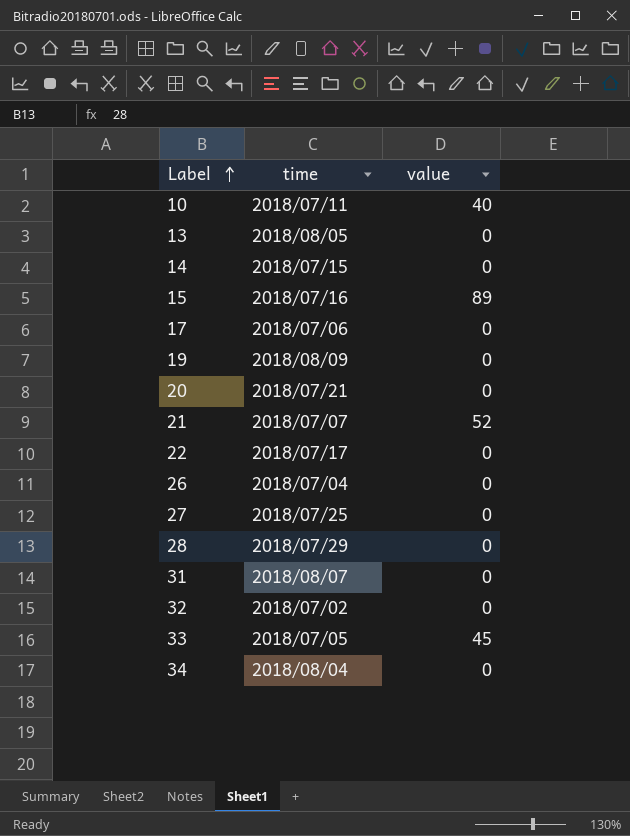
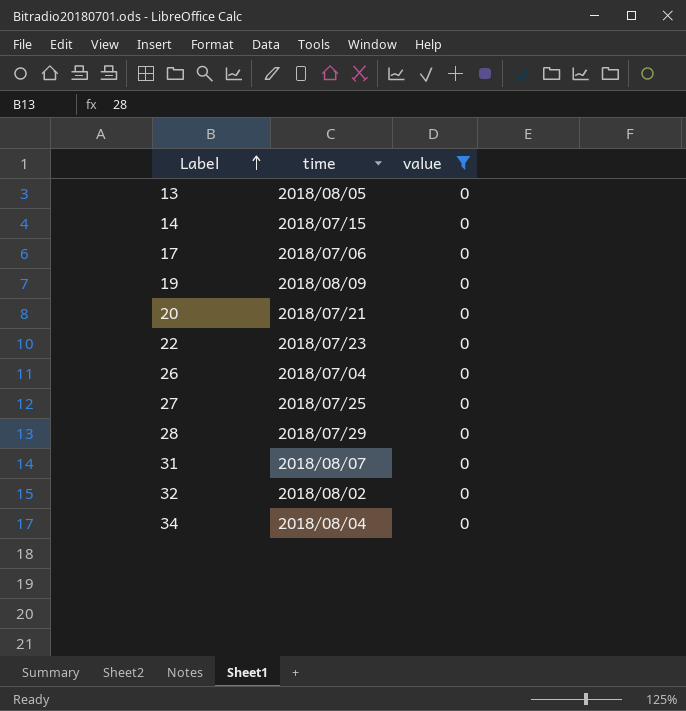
filter: none -> value = 0
22 | time: 2018/07/17 -> 2018/07/23
32 | time: 2018/07/02 -> 2018/08/02

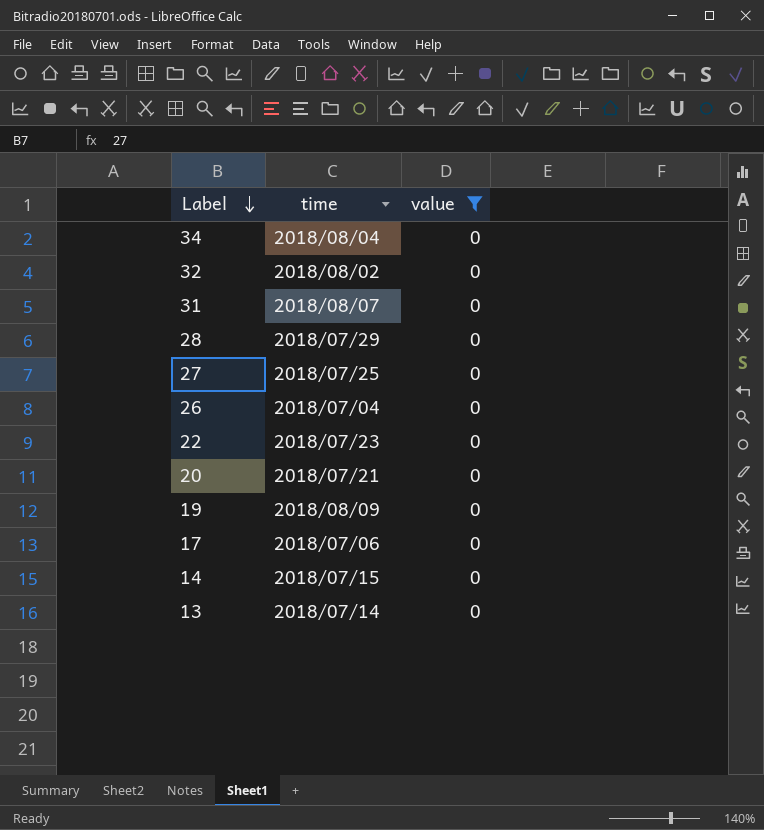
row order: Label ascending -> Label descending
13 | time: 2018/08/05 -> 2018/07/14

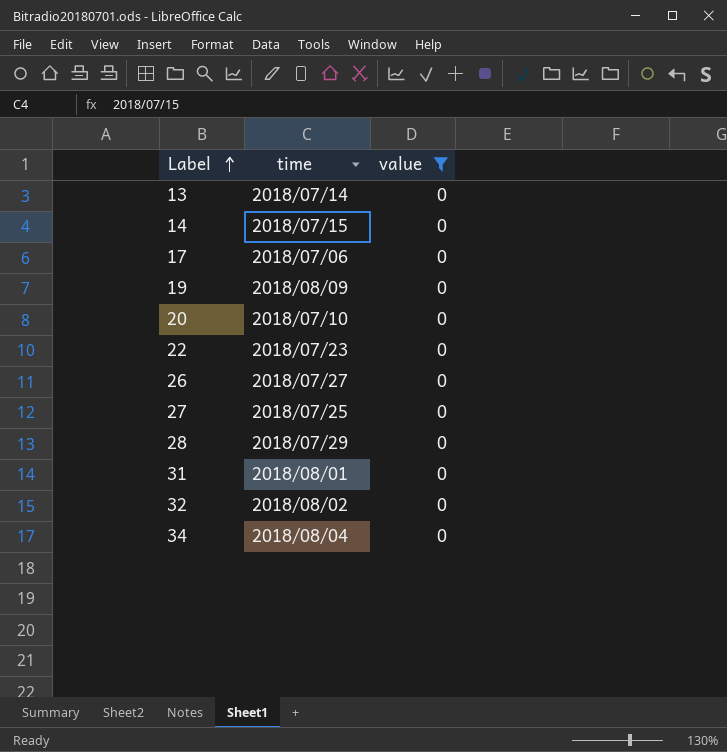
row order: Label descending -> Label ascending
20 | time: 2018/07/21 -> 2018/07/10
26 | time: 2018/07/04 -> 2018/07/27
31 | time: 2018/08/07 -> 2018/08/01

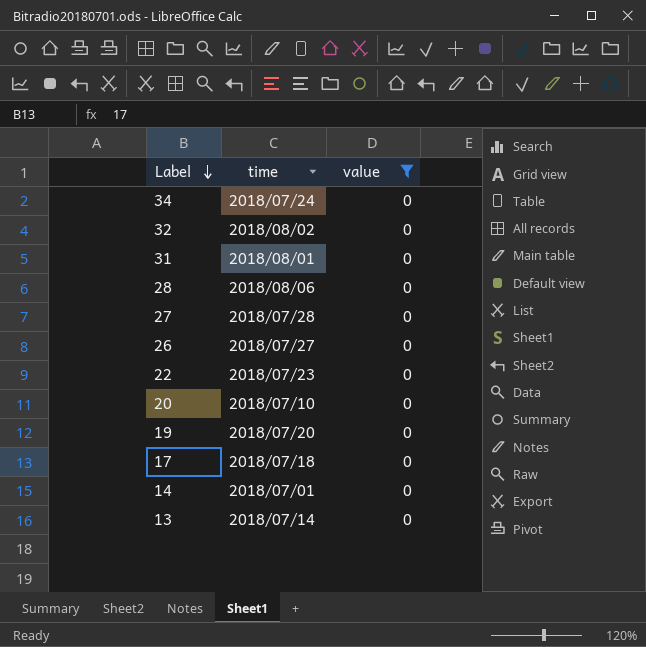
row order: Label ascending -> Label descending
34 | time: 2018/08/04 -> 2018/07/24
28 | time: 2018/07/29 -> 2018/08/06
27 | time: 2018/07/25 -> 2018/07/28
19 | time: 2018/08/09 -> 2018/07/20
17 | time: 2018/07/06 -> 2018/07/18
14 | time: 2018/07/15 -> 2018/07/01

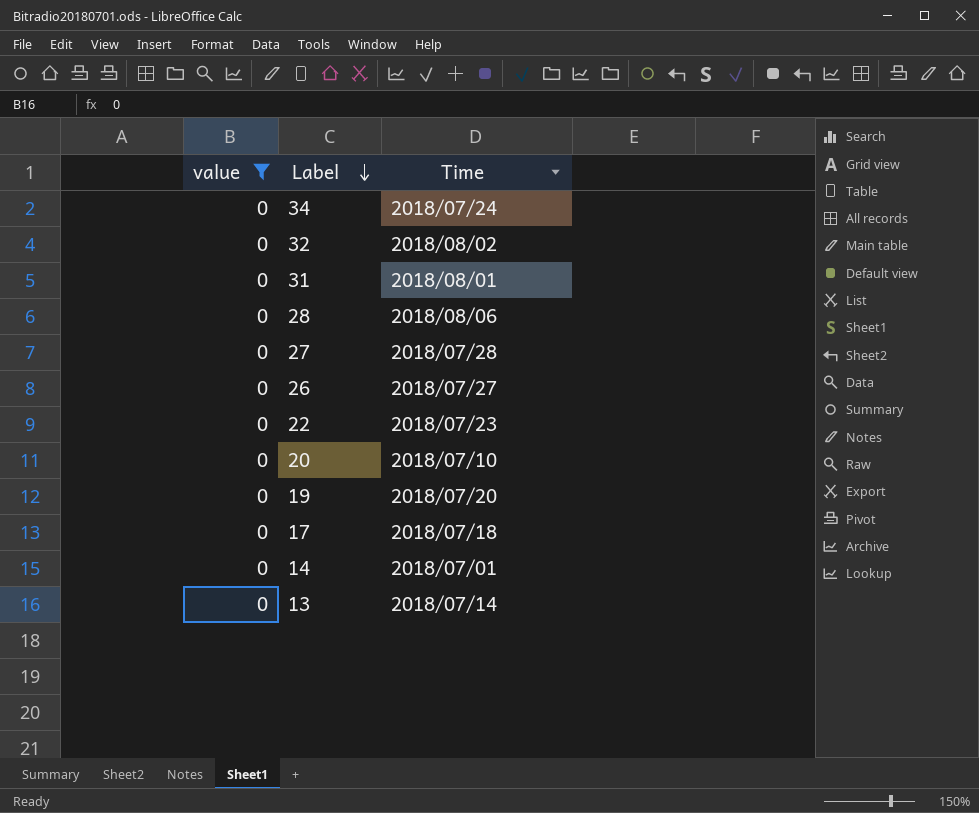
column value | position: 3 -> 1
column name: time -> Time

